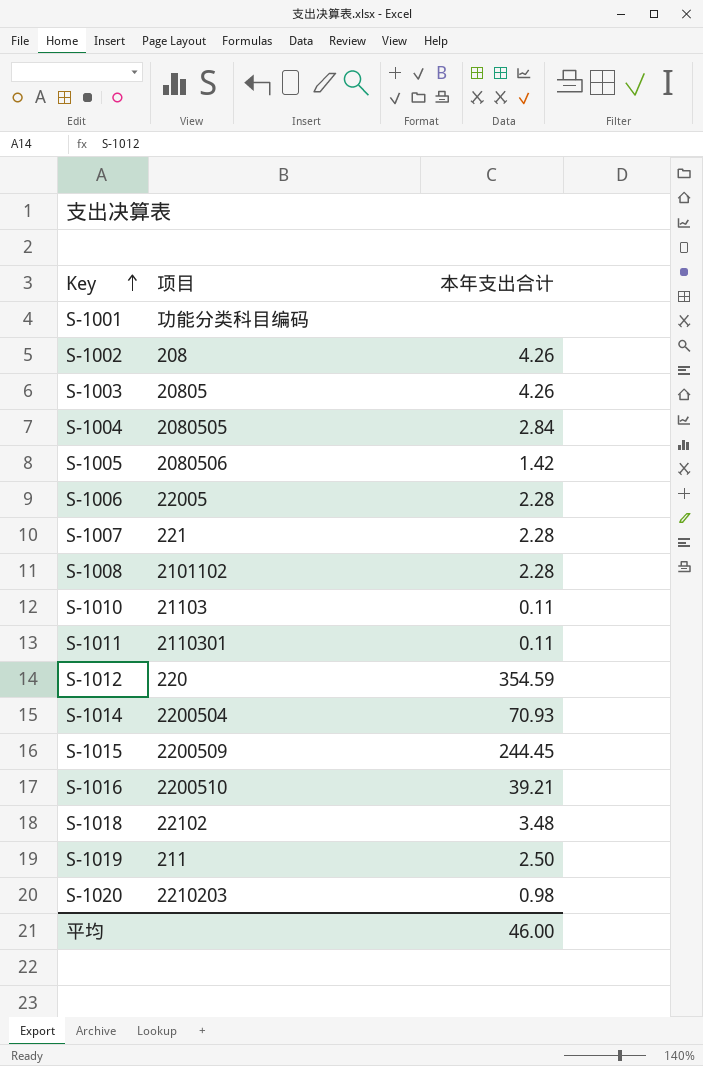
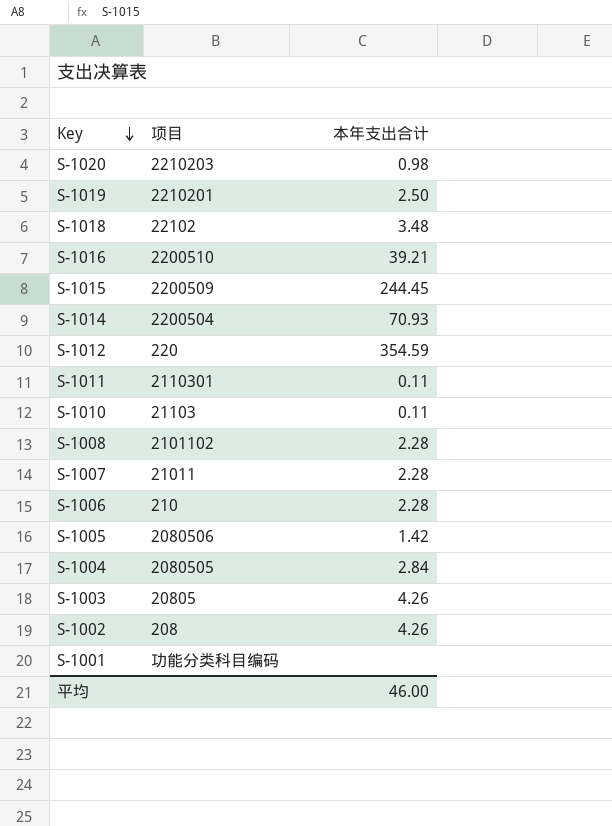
row order: Key ascending -> Key descending
S-1019 | 项目: 211 -> 2210201
S-1007 | 项目: 221 -> 21011
S-1006 | 项目: 22005 -> 210

